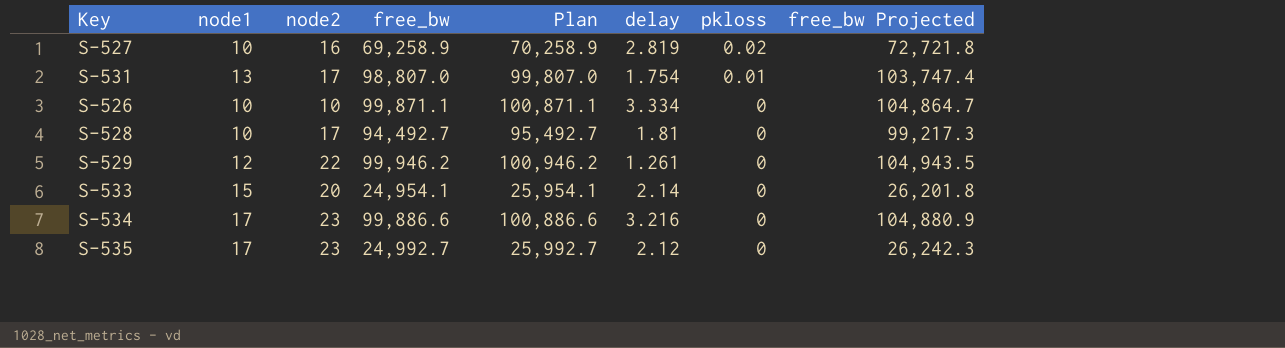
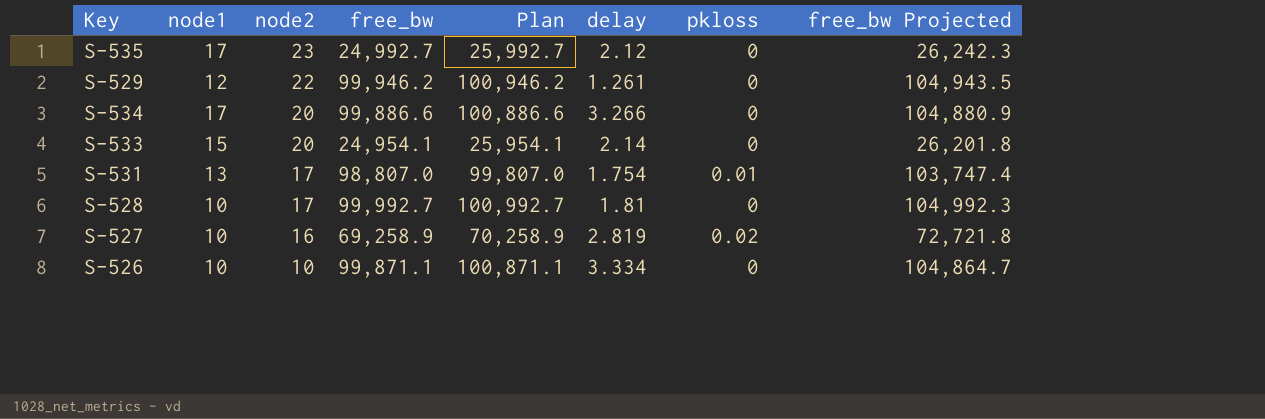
row order: pkloss descending -> node2 descending
S-534 | node2: 23 -> 20
S-534 | delay: 3.216 -> 3.266
S-528 | free_bw: 94,492.7 -> 99,992.7
S-528 | Plan: 95,492.7 -> 100,992.7
S-528 | free_bw Projected: 99,217.3 -> 104,992.3

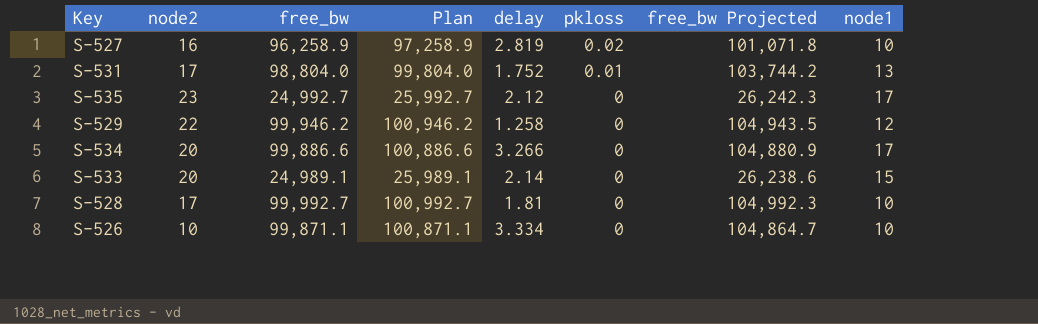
row order: node2 descending -> pkloss descending
column node1 | position: 2 -> 8
S-527 | free_bw: 69,258.9 -> 96,258.9
S-527 | Plan: 70,258.9 -> 97,258.9
S-527 | free_bw Projected: 72,721.8 -> 101,071.8
S-531 | free_bw: 98,807.0 -> 98,804.0
S-531 | Plan: 99,807.0 -> 99,804.0
S-531 | delay: 1.754 -> 1.752
S-531 | free_bw Projected: 103,747.4 -> 103,744.2
S-529 | delay: 1.261 -> 1.258
S-533 | free_bw: 24,954.1 -> 24,989.1
S-533 | Plan: 25,954.1 -> 25,989.1
S-533 | free_bw Projected: 26,201.8 -> 26,238.6

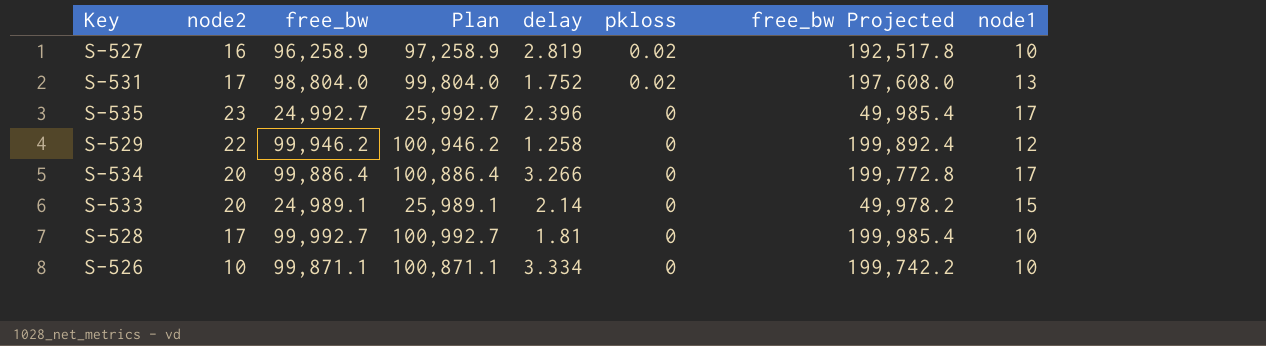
column free_bw Projected | formula: [free_bw] * 1.05 -> [free_bw] * 2
S-531 | pkloss: 0.01 -> 0.02
S-535 | delay: 2.12 -> 2.396
S-534 | free_bw: 99,886.6 -> 99,886.4
S-534 | Plan: 100,886.6 -> 100,886.4

